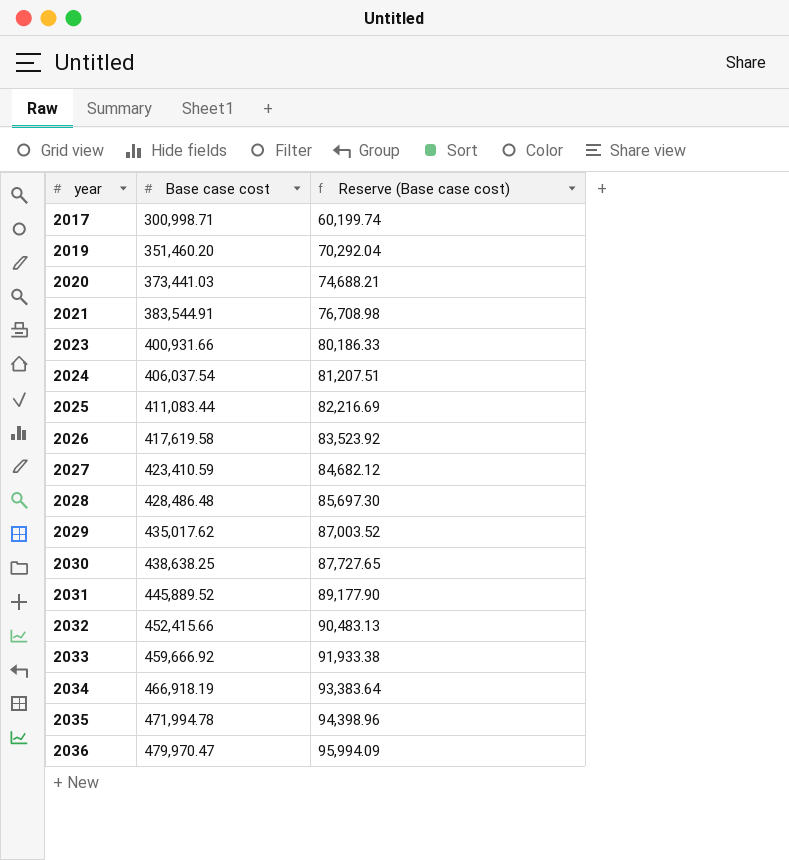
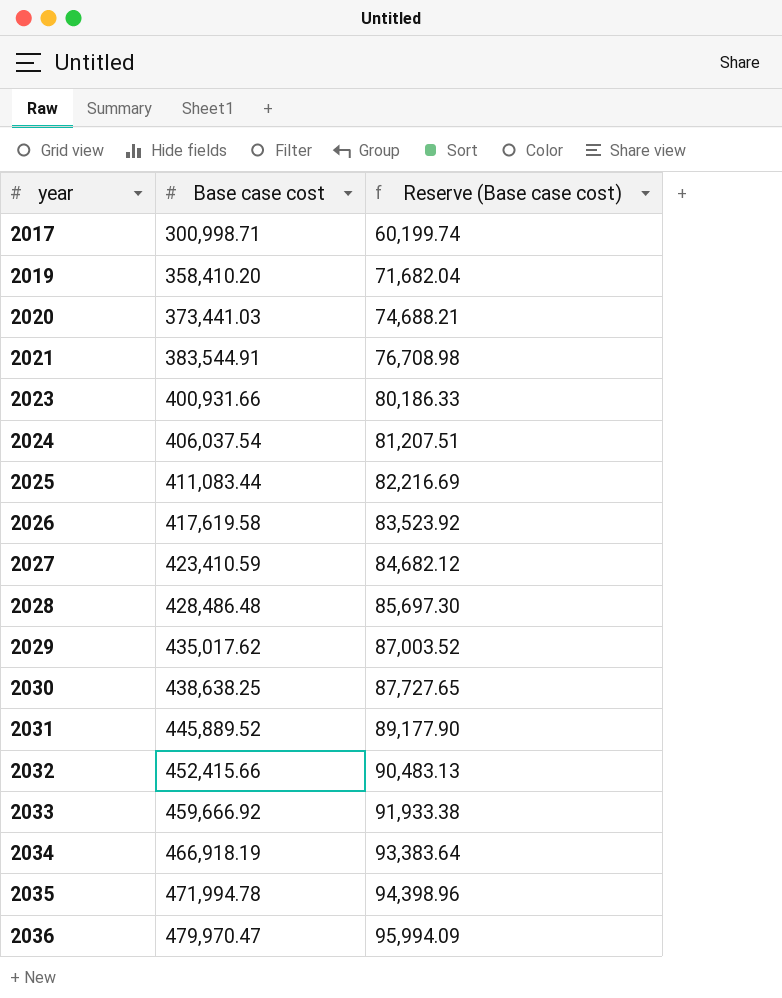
2019 | Base case cost: 351,460.20 -> 358,410.20
2019 | Reserve (Base case cost): 70,292.04 -> 71,682.04

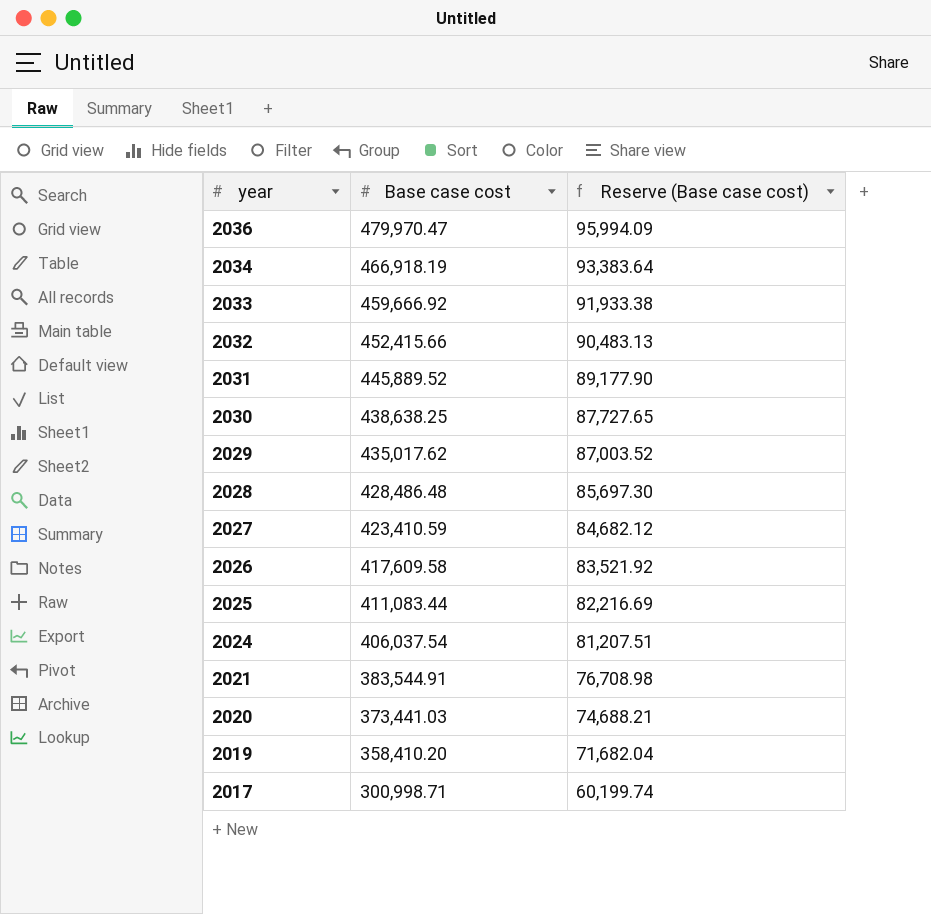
row order: year ascending -> year descending
row 2023: 400,931.66 | 80,186.33 -> none
row 2035: 471,994.78 | 94,398.96 -> none
2026 | Base case cost: 417,619.58 -> 417,609.58
2026 | Reserve (Base case cost): 83,523.92 -> 83,521.92

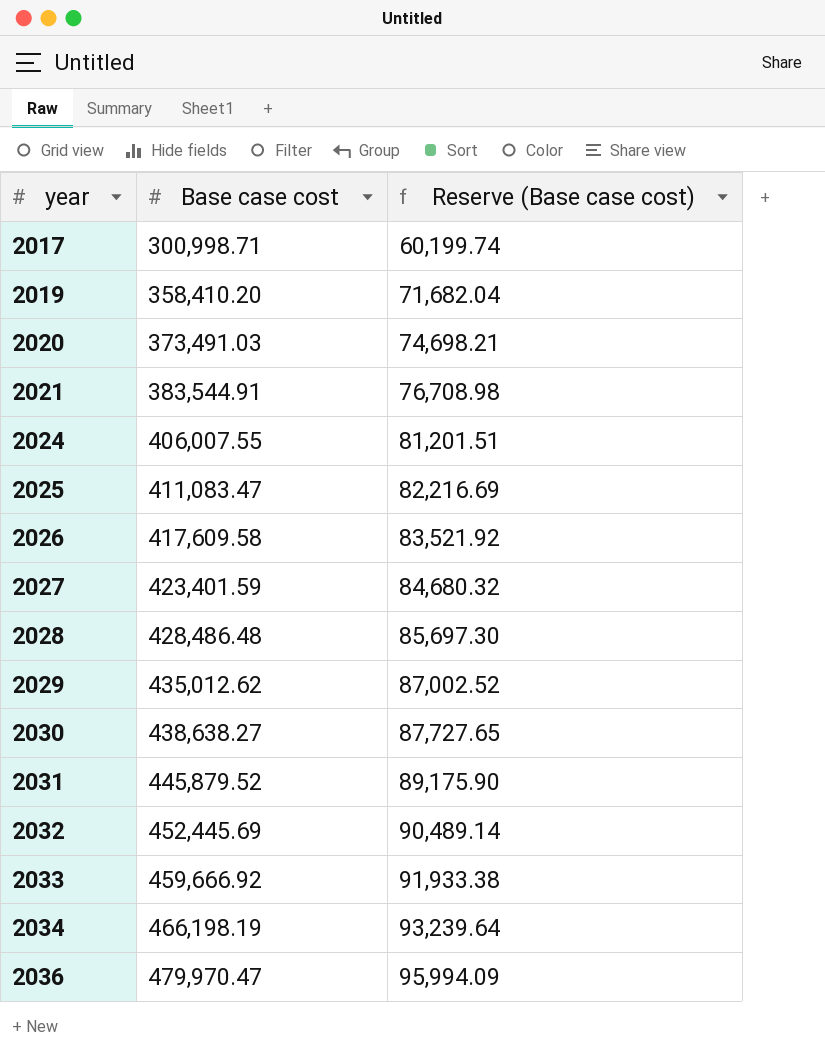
row order: year descending -> year ascending
2020 | Base case cost: 373,441.03 -> 373,491.03
2020 | Reserve (Base case cost): 74,688.21 -> 74,698.21
2024 | Base case cost: 406,037.54 -> 406,007.55
2024 | Reserve (Base case cost): 81,207.51 -> 81,201.51
2025 | Base case cost: 411,083.44 -> 411,083.47
2027 | Base case cost: 423,410.59 -> 423,401.59
2027 | Reserve (Base case cost): 84,682.12 -> 84,680.32
2029 | Base case cost: 435,017.62 -> 435,012.62
2029 | Reserve (Base case cost): 87,003.52 -> 87,002.52
2030 | Base case cost: 438,638.25 -> 438,638.27
2031 | Base case cost: 445,889.52 -> 445,879.52
2031 | Reserve (Base case cost): 89,177.90 -> 89,175.90
2032 | Base case cost: 452,415.66 -> 452,445.69
2032 | Reserve (Base case cost): 90,483.13 -> 90,489.14
2034 | Base case cost: 466,918.19 -> 466,198.19
2034 | Reserve (Base case cost): 93,383.64 -> 93,239.64

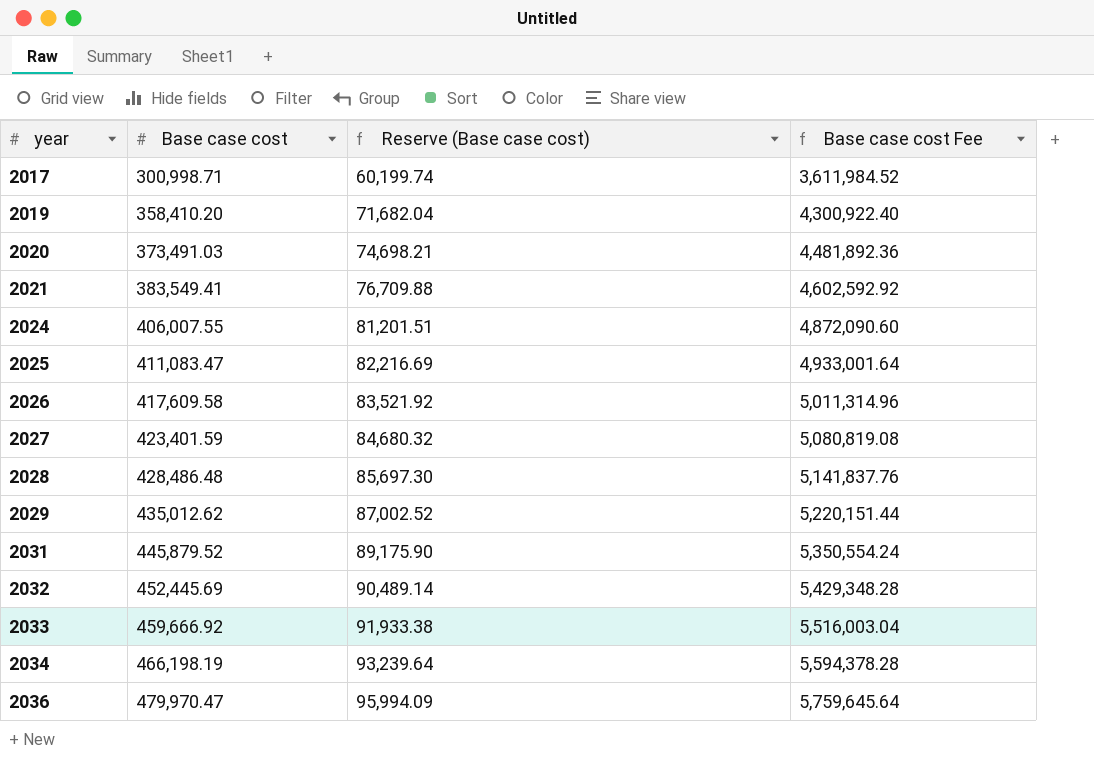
column Base case cost Fee | formula: none -> [Base case cost] * 12
row 2030: 438,638.27 | 87,727.65 -> none
2021 | Base case cost: 383,544.91 -> 383,549.41
2021 | Reserve (Base case cost): 76,708.98 -> 76,709.88

